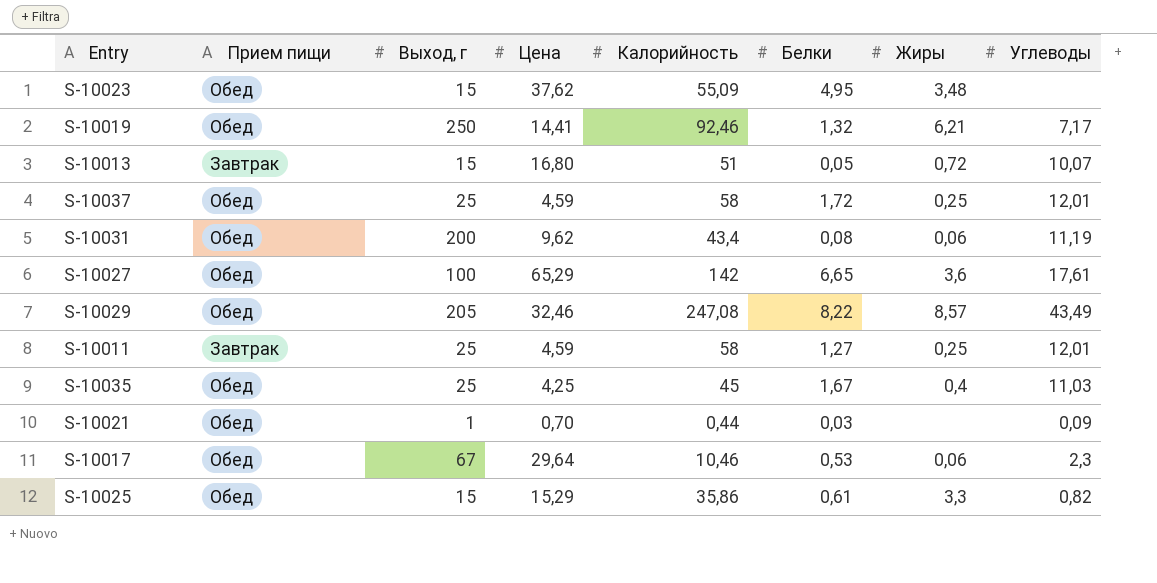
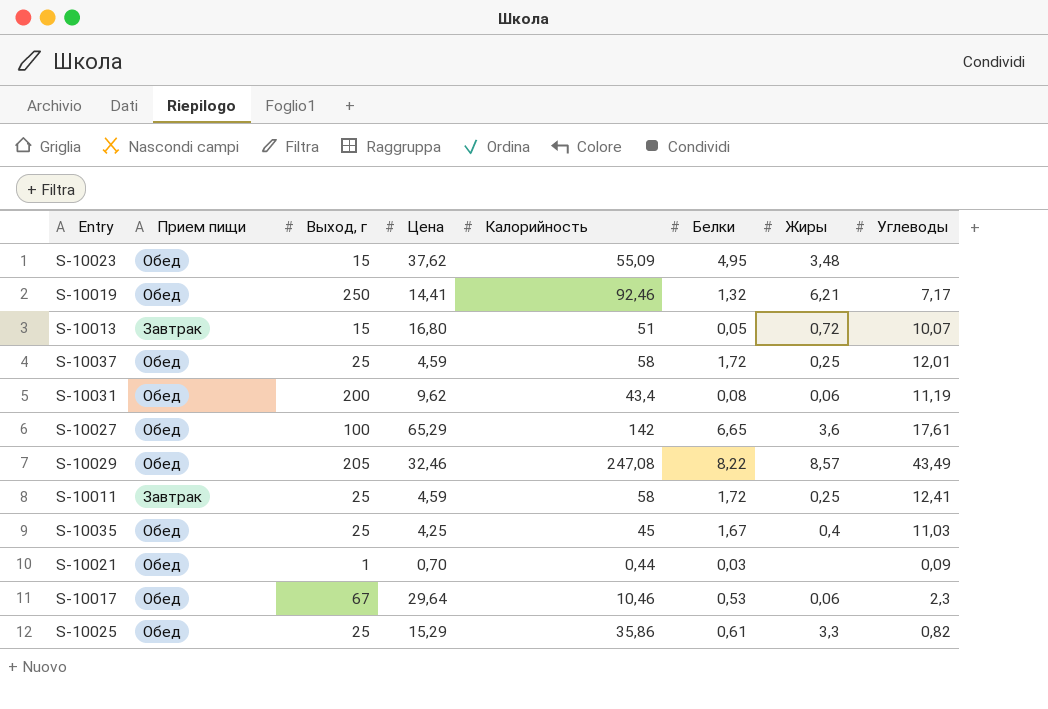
S-10011 | Белки: 1,27 -> 1,72
S-10011 | Углеводы: 12,01 -> 12,41
S-10025 | Выход, г: 15 -> 25

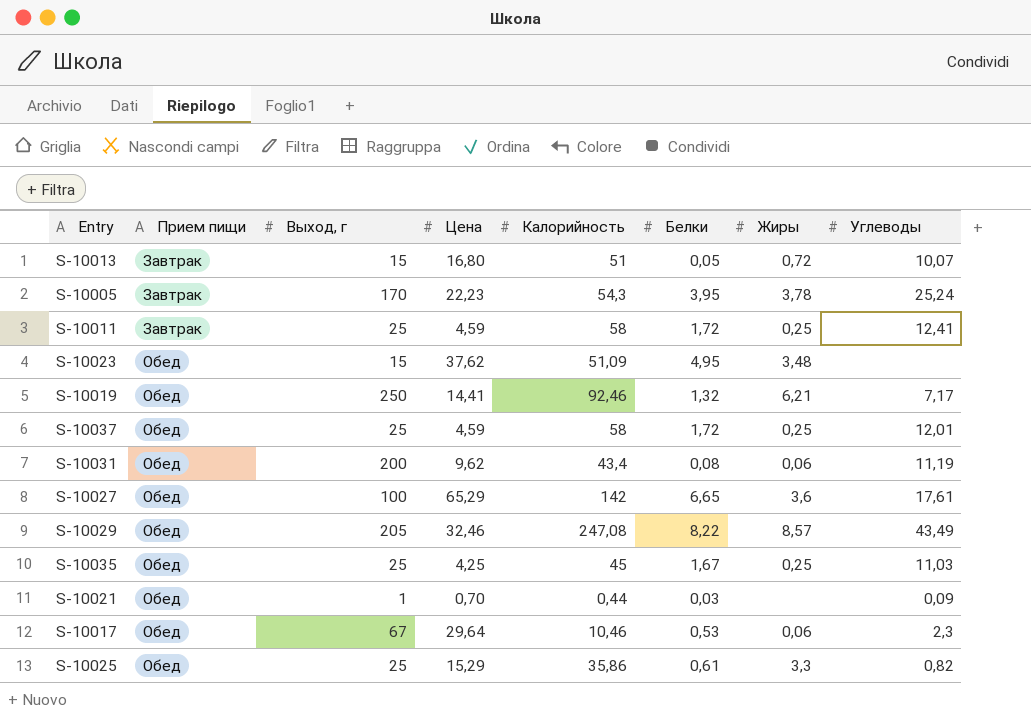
row order: none -> Прием пищи ascending
row S-10005: none -> Завтрак | 170 | 22,23 | 54,3 | 3,95 | 3,78 | 25,24
S-10023 | Калорийность: 55,09 -> 51,09
S-10035 | Жиры: 0,4 -> 0,25

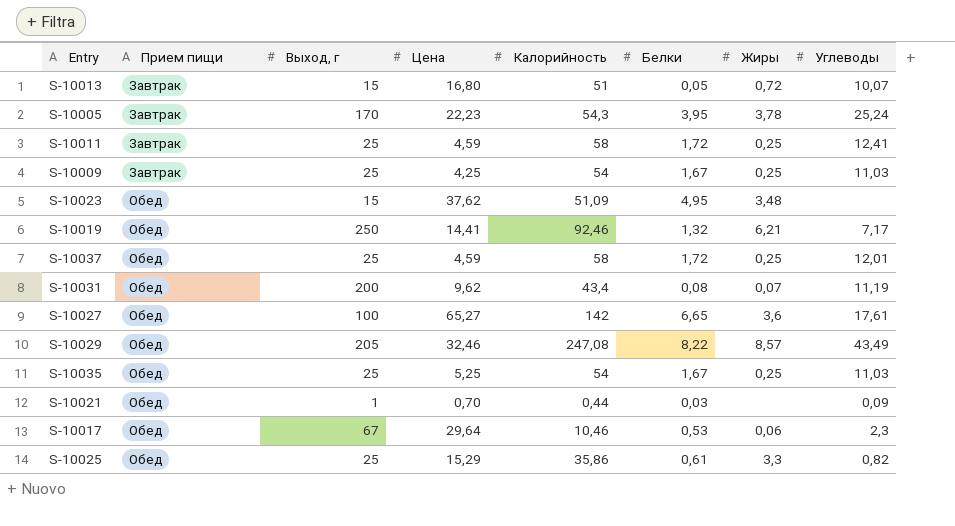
row S-10009: none -> Завтрак | 25 | 4,25 | 54 | 1,67 | 0,25 | 11,03
S-10031 | Жиры: 0,06 -> 0,07
S-10027 | Цена: 65,29 -> 65,27
S-10035 | Цена: 4,25 -> 5,25
S-10035 | Калорийность: 45 -> 54

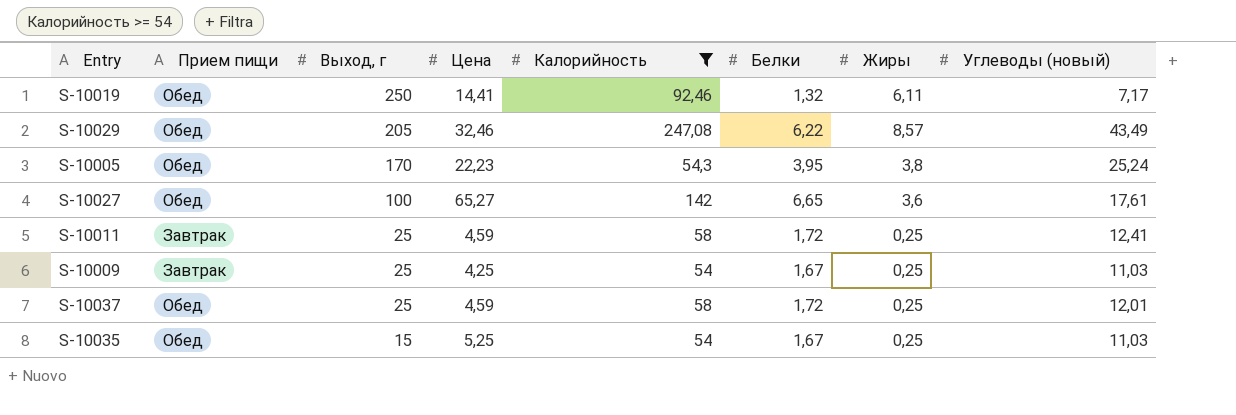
filter: none -> Калорийность >= 54
row order: Прием пищи ascending -> Выход, г descending
column name: Углеводы -> Углеводы (новый)
S-10019 | Жиры: 6,21 -> 6,11
S-10029 | Белки: 8,22 -> 6,22
S-10005 | Прием пищи: Завтрак -> Обед
S-10005 | Жиры: 3,78 -> 3,8
S-10035 | Выход, г: 25 -> 15

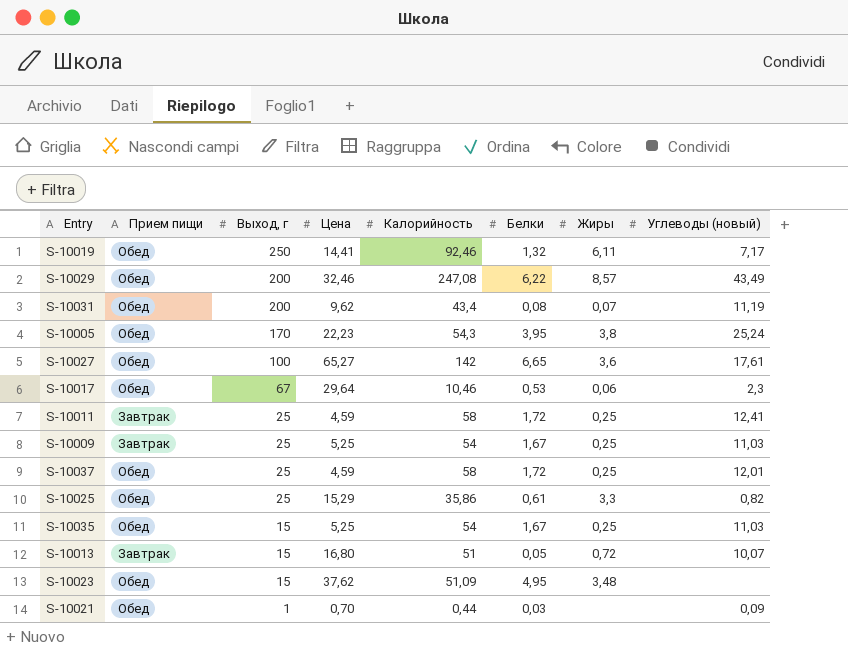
filter: Калорийность >= 54 -> none
S-10029 | Выход, г: 205 -> 200
S-10009 | Цена: 4,25 -> 5,25

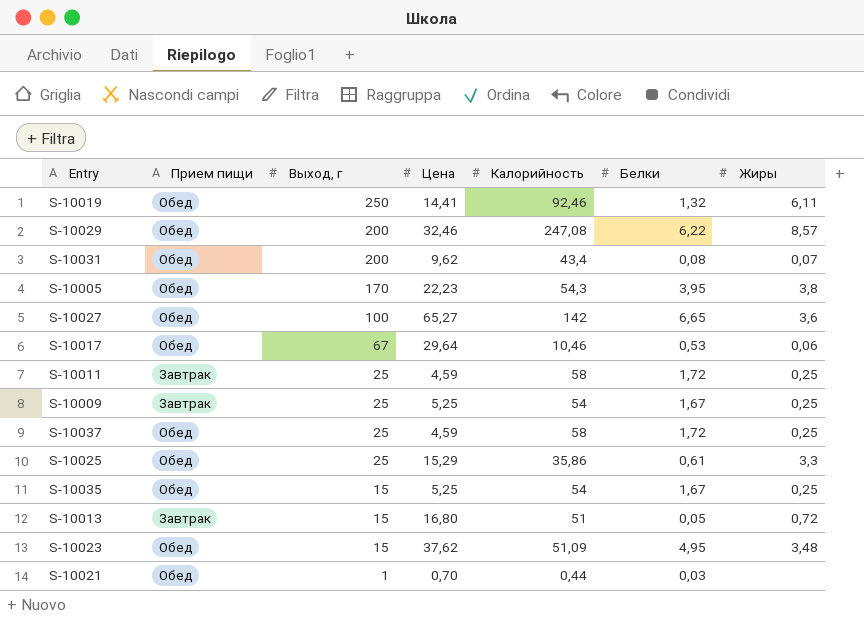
column Углеводы (новый) | position: 8 -> none

